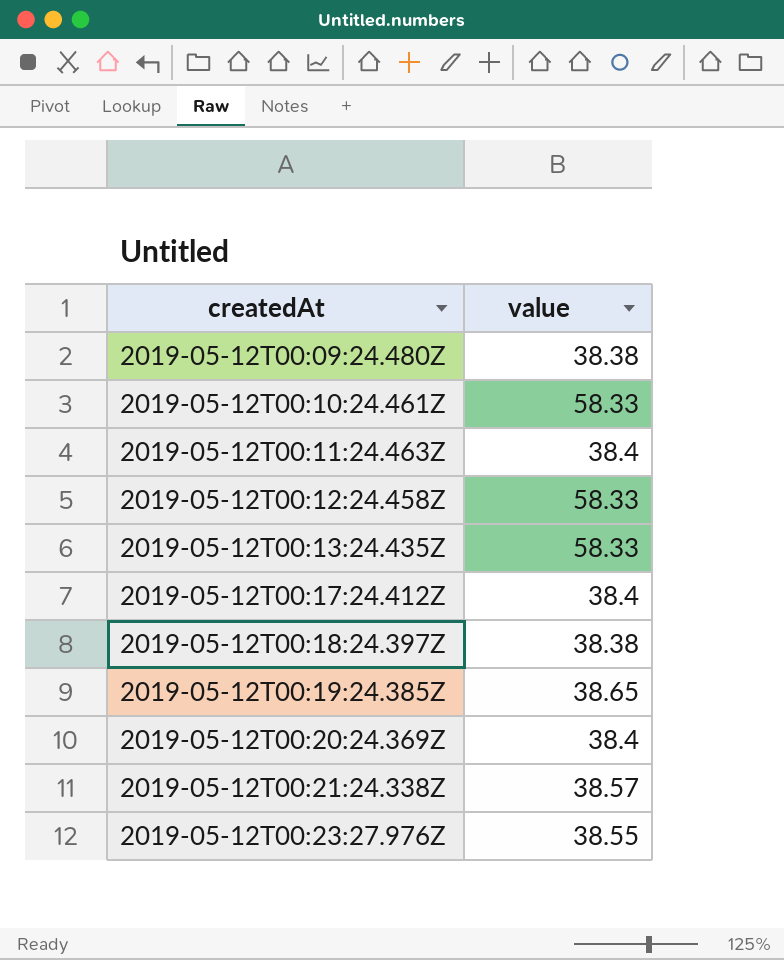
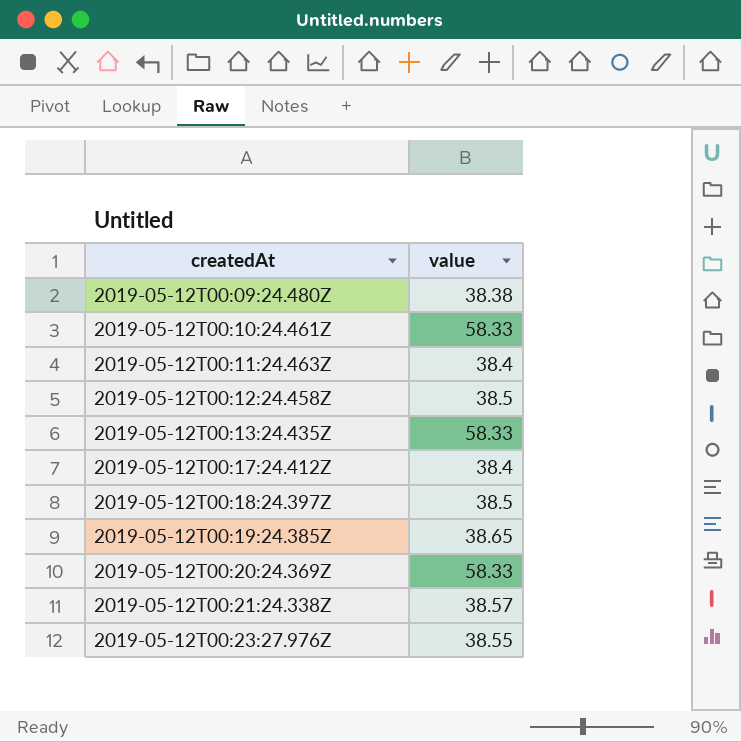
2019-05-12T00:12:24.458Z | value: 58.33 -> 38.5
2019-05-12T00:18:24.397Z | value: 38.38 -> 38.5
2019-05-12T00:20:24.369Z | value: 38.4 -> 58.33

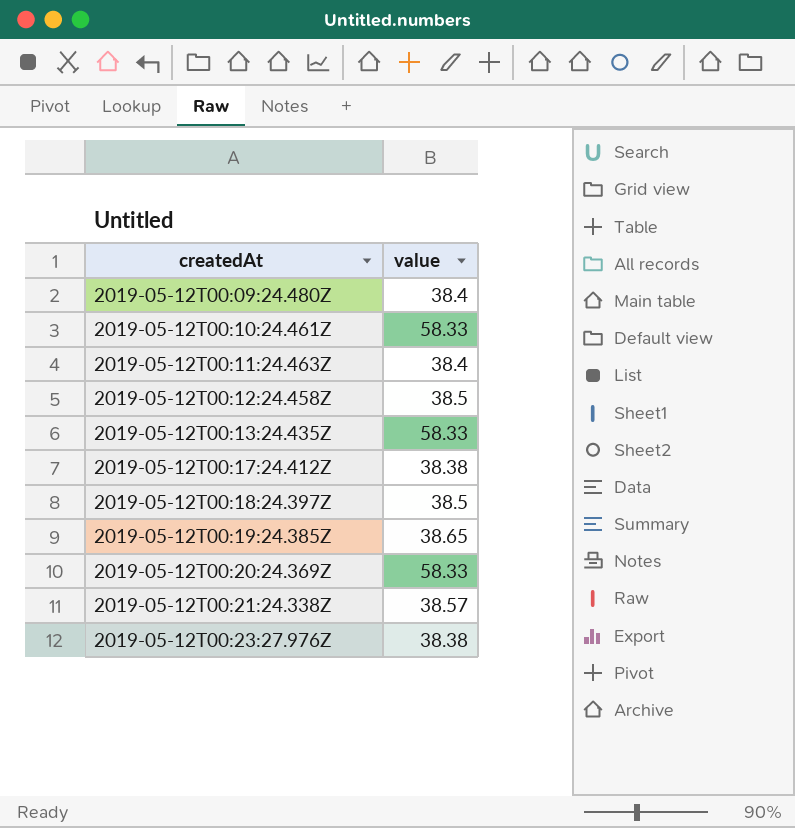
2019-05-12T00:09:24.480Z | value: 38.38 -> 38.4
2019-05-12T00:17:24.412Z | value: 38.4 -> 38.38
2019-05-12T00:23:27.976Z | value: 38.55 -> 38.38

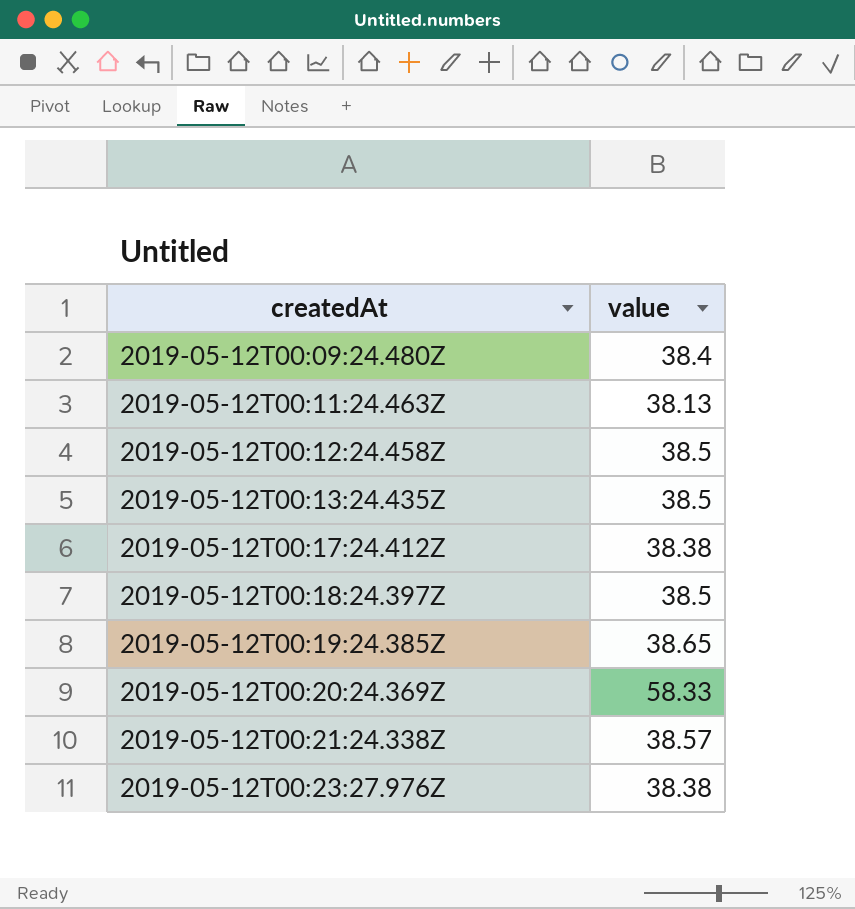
row 2019-05-12T00:10:24.461Z: 58.33 -> none
2019-05-12T00:11:24.463Z | value: 38.4 -> 38.13
2019-05-12T00:13:24.435Z | value: 58.33 -> 38.5

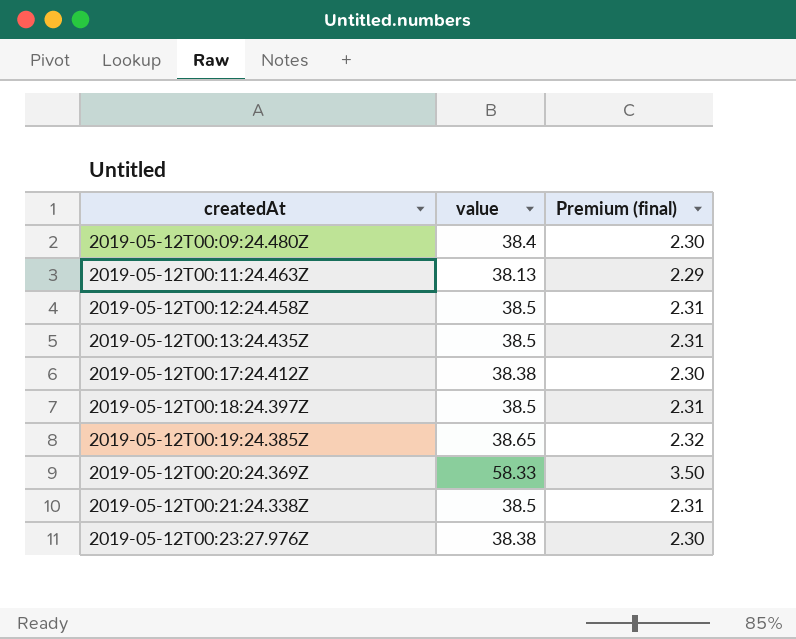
column Premium (final) | formula: none -> [value] * 0.06
2019-05-12T00:21:24.338Z | value: 38.57 -> 38.5

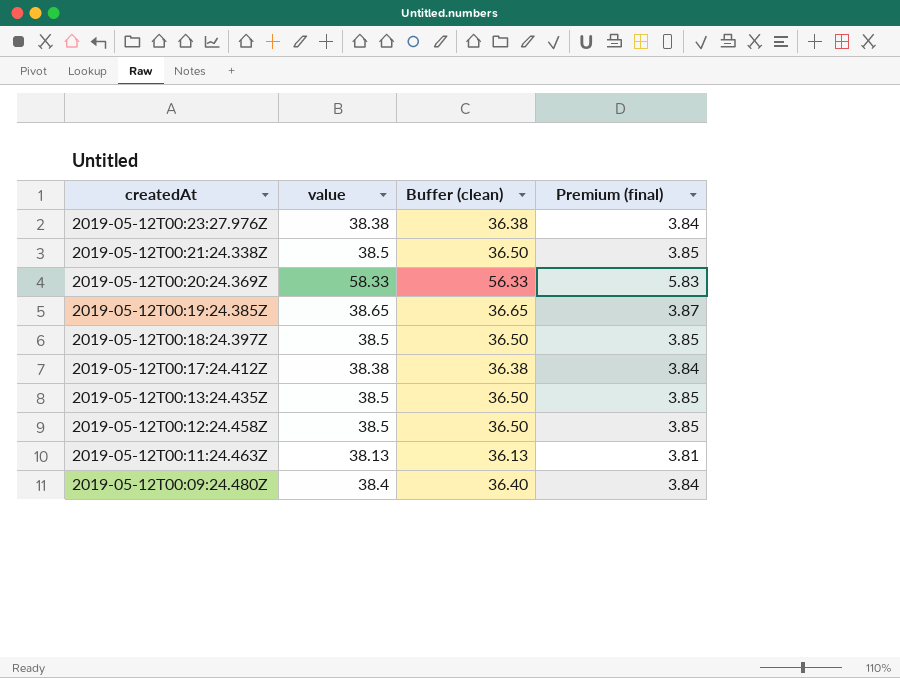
row order: createdAt ascending -> createdAt descending
column Buffer (clean) | formula: none -> [value] - 2
column Premium (final) | formula: [value] * 0.06 -> [value] * 0.1

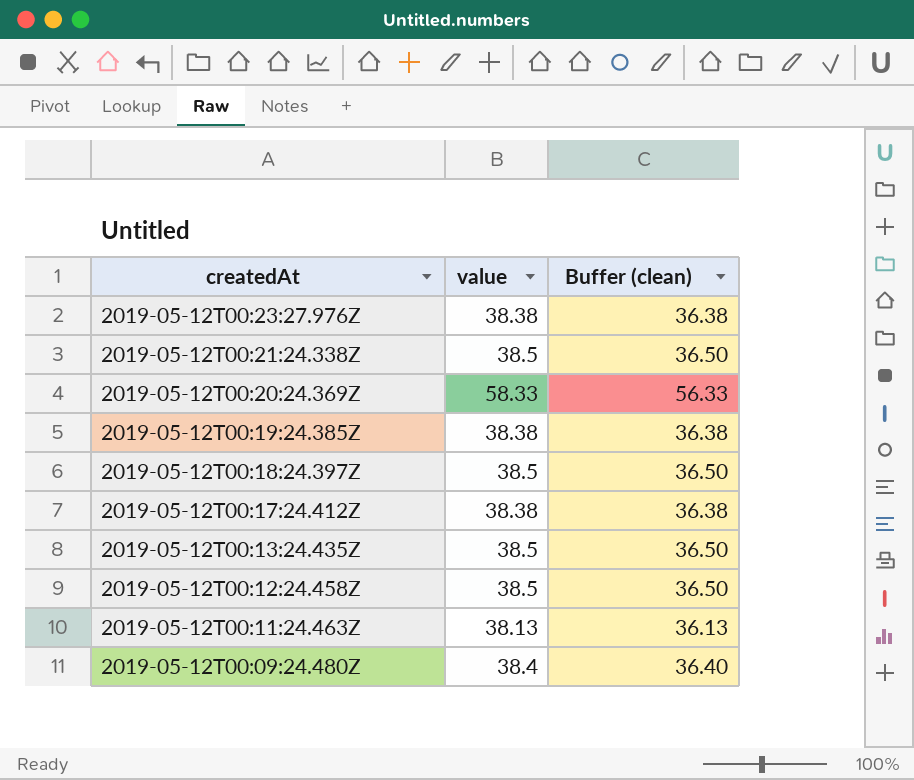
column Premium (final) | formula: [value] * 0.1 -> none
2019-05-12T00:19:24.385Z | value: 38.65 -> 38.38
2019-05-12T00:19:24.385Z | Buffer (clean): 36.65 -> 36.38

